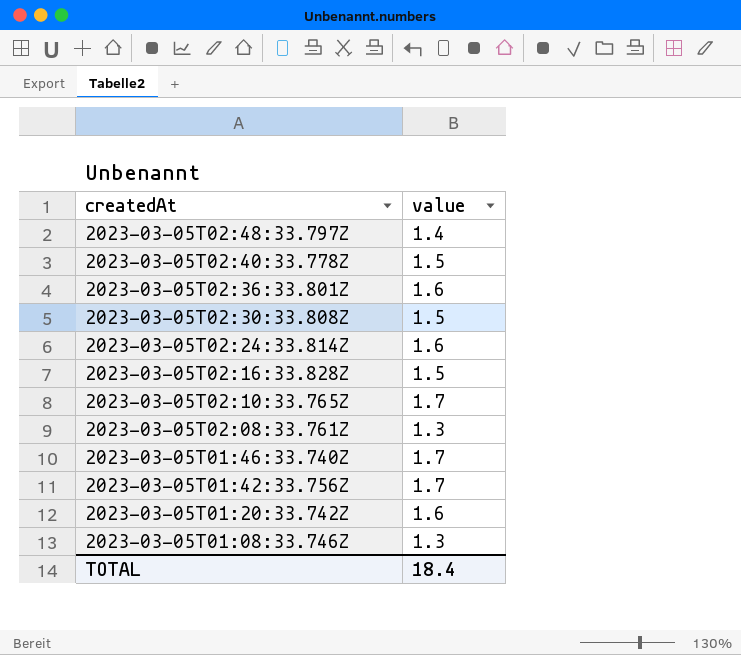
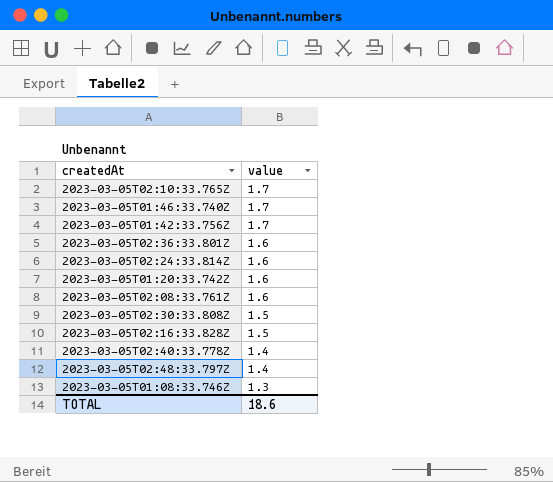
row order: createdAt descending -> value descending
2023-03-05T02:08:33.761Z | value: 1.3 -> 1.6
2023-03-05T02:40:33.778Z | value: 1.5 -> 1.4
TOTAL | value: 18.4 -> 18.6

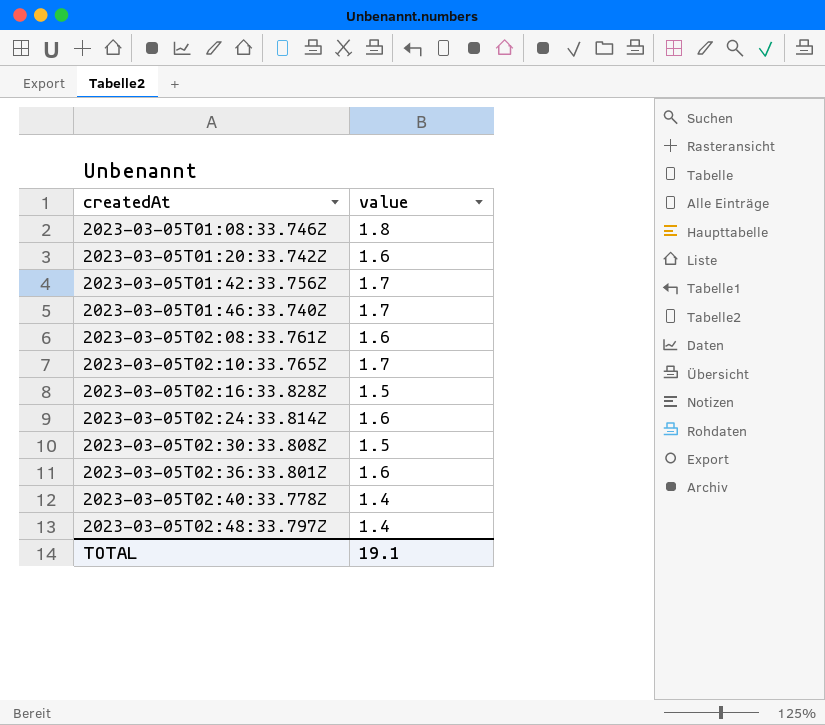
row order: value descending -> createdAt ascending
2023-03-05T01:08:33.746Z | value: 1.3 -> 1.8
TOTAL | value: 18.6 -> 19.1

